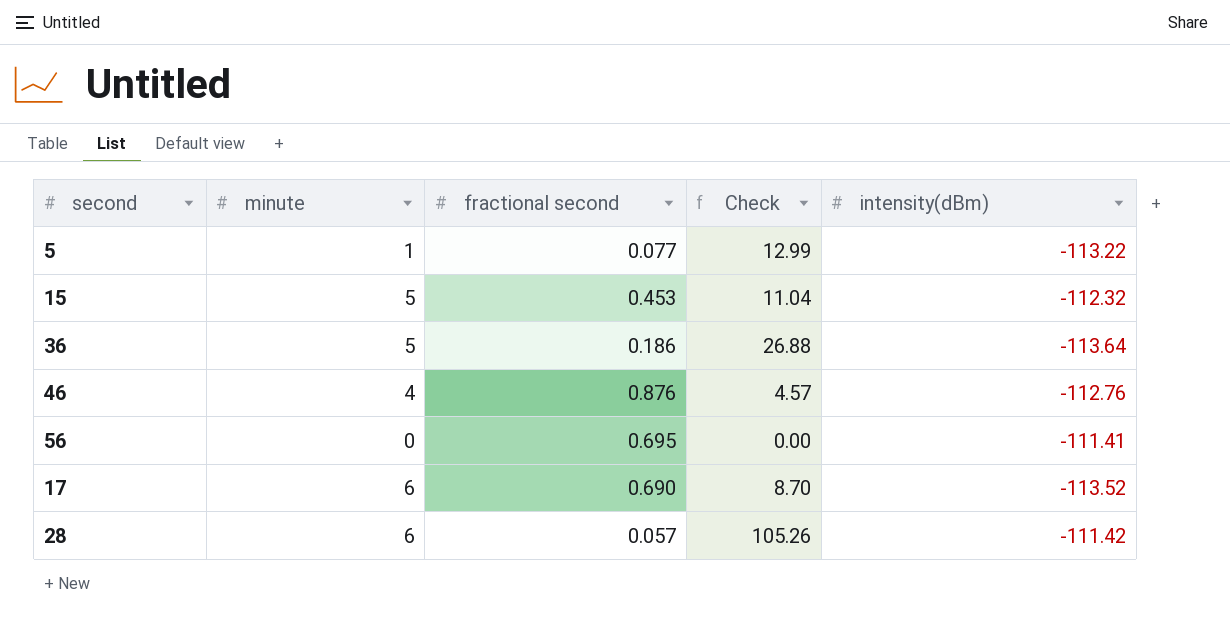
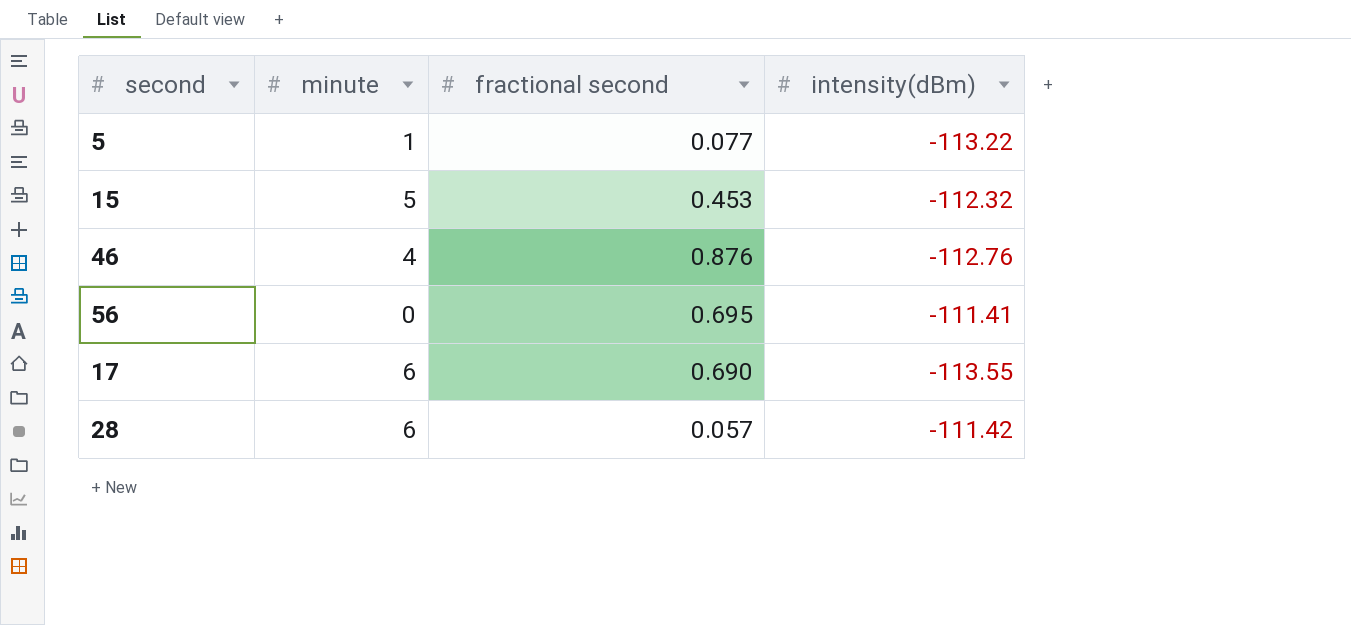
column Check | formula: [minute] / [fractional second] -> none
row 36: 5 | 0.186 | 26.88 | -113.64 -> none
17 | intensity(dBm): -113.52 -> -113.55

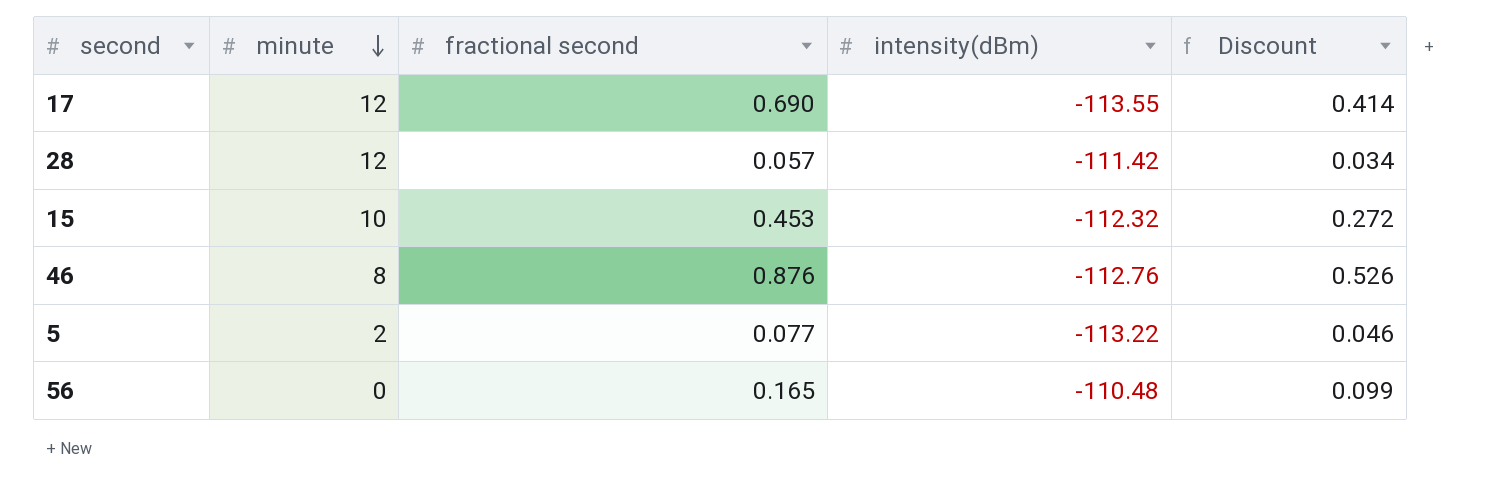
row order: none -> minute descending
column Discount | formula: none -> [fractional second] * 0.6
17 | minute: 6 -> 12
28 | minute: 6 -> 12
15 | minute: 5 -> 10
46 | minute: 4 -> 8
5 | minute: 1 -> 2
56 | fractional second: 0.695 -> 0.165
56 | intensity(dBm): -111.41 -> -110.48

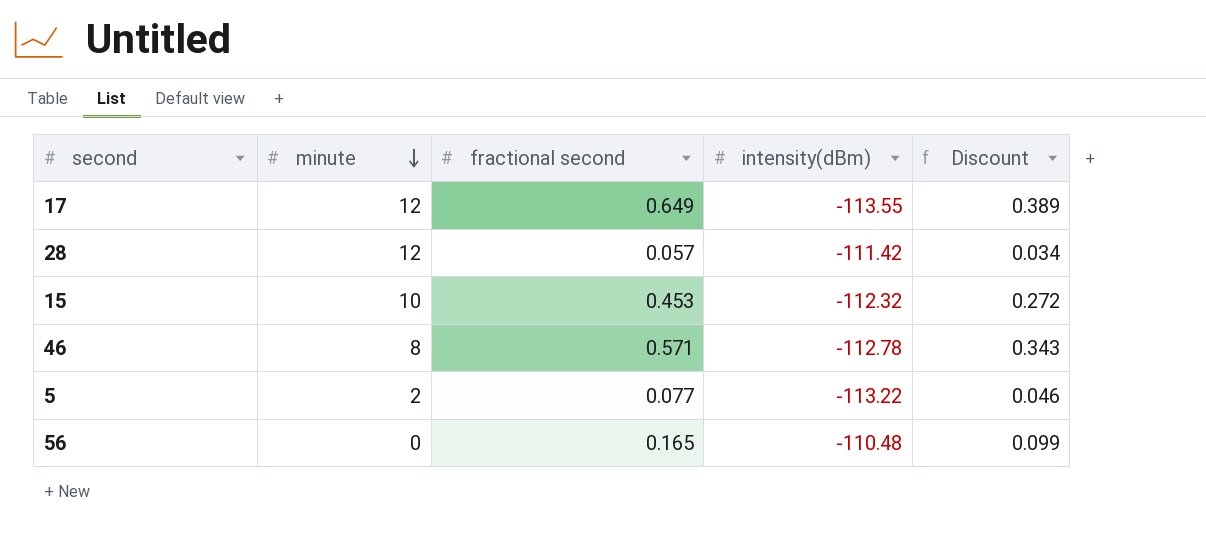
17 | fractional second: 0.690 -> 0.649
17 | Discount: 0.414 -> 0.389
46 | fractional second: 0.876 -> 0.571
46 | intensity(dBm): -112.76 -> -112.78
46 | Discount: 0.526 -> 0.343

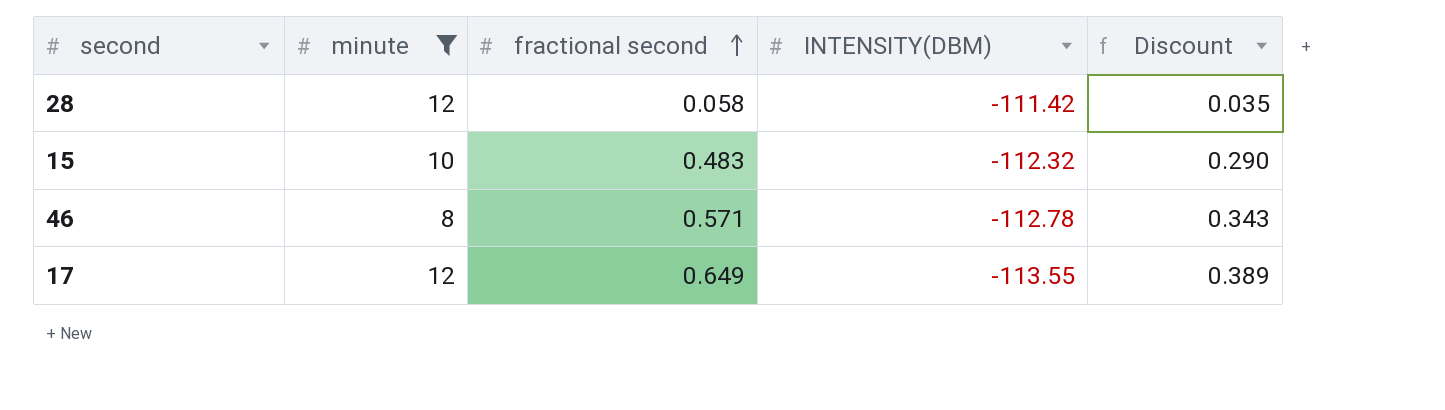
filter: none -> minute >= 8
row order: minute descending -> fractional second ascending
column name: intensity(dBm) -> INTENSITY(DBM)
28 | fractional second: 0.057 -> 0.058
28 | Discount: 0.034 -> 0.035
15 | fractional second: 0.453 -> 0.483
15 | Discount: 0.272 -> 0.290

